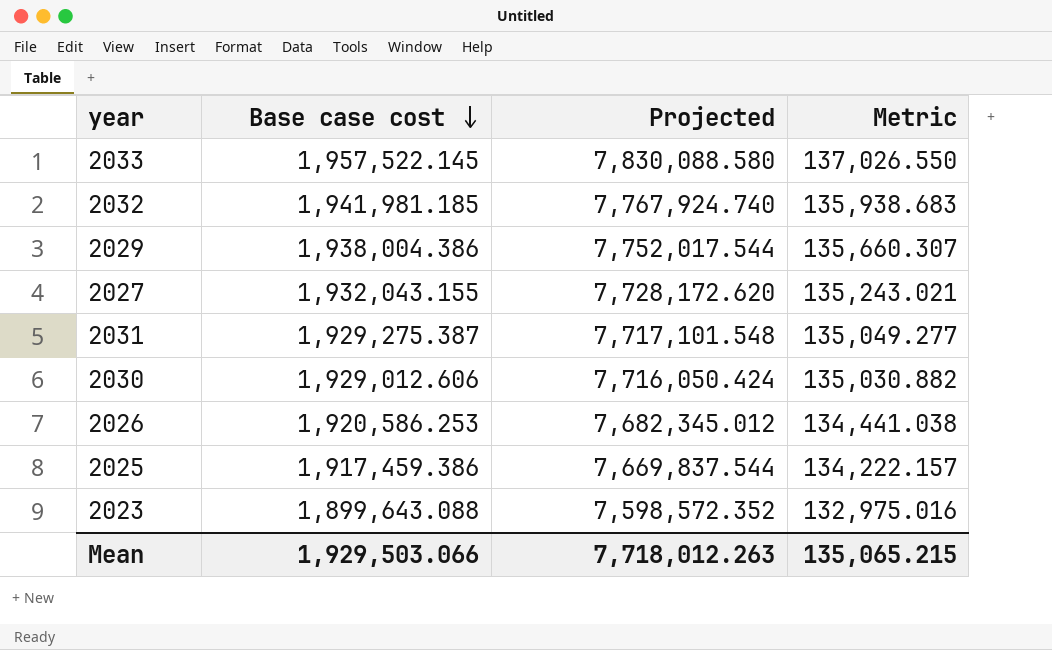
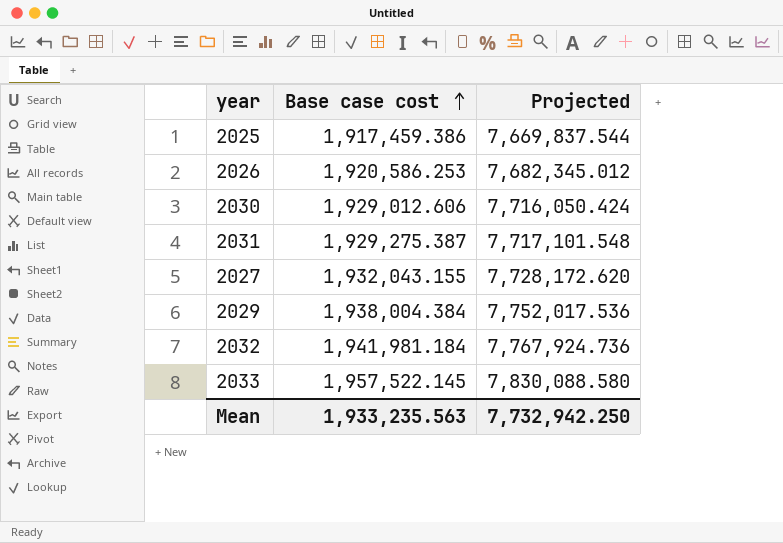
row order: Base case cost descending -> Base case cost ascending
column Metric | formula: [Base case cost] * 0.07 -> none
row 2023: 1,899,643.088 | 7,598,572.352 | 132,975.016 -> none
2029 | Base case cost: 1,938,004.386 -> 1,938,004.384
2029 | Projected: 7,752,017.544 -> 7,752,017.536
2032 | Base case cost: 1,941,981.185 -> 1,941,981.184
2032 | Projected: 7,767,924.740 -> 7,767,924.736
Mean | Base case cost: 1,929,503.066 -> 1,933,235.563
Mean | Projected: 7,718,012.263 -> 7,732,942.250

